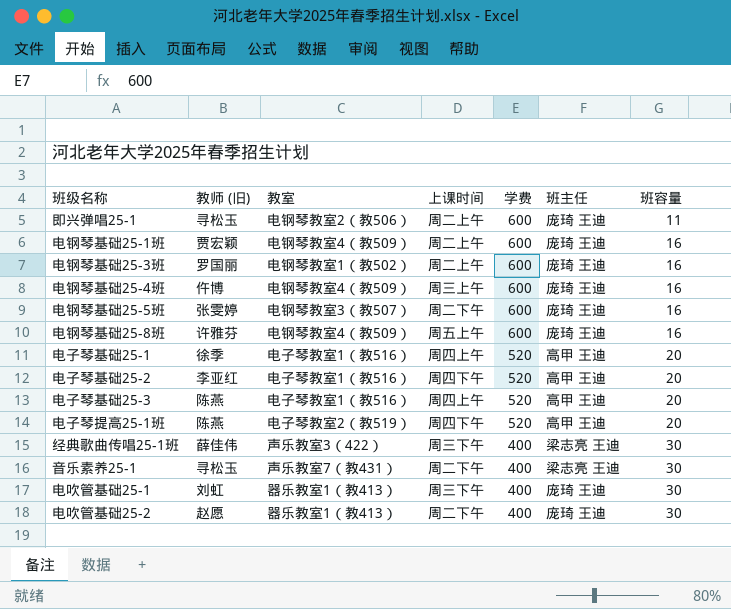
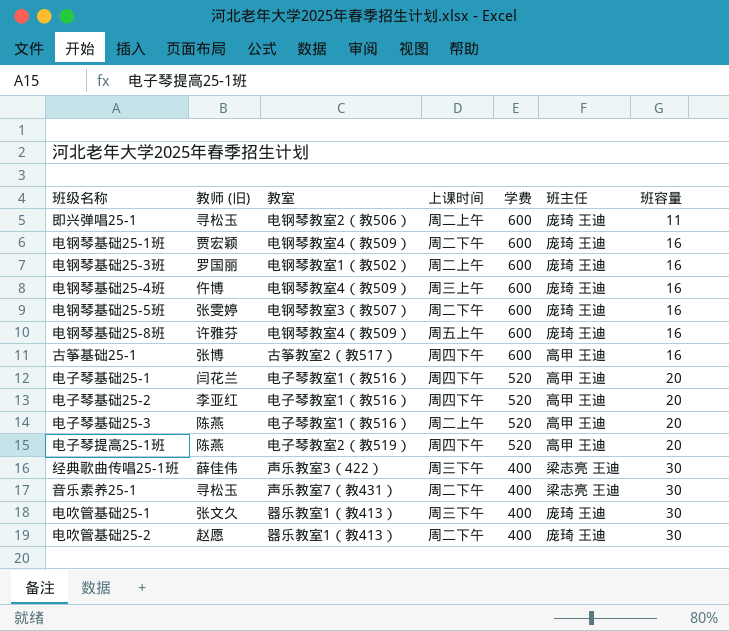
电钢琴基础25-1班 | 上课时间: 周二上午 -> 周二下午
row 古筝基础25-1: none -> 张博 | 古筝教室2（教517） | 周四下午 | 600 | 高甲 王迪 | 16
电子琴基础25-1 | 教师 (旧): 徐季 -> 闫花兰
电子琴基础25-1 | 上课时间: 周四上午 -> 周四下午
电子琴基础25-3 | 上课时间: 周四上午 -> 周二上午
电吹管基础25-1 | 教师 (旧): 刘虹 -> 张文久

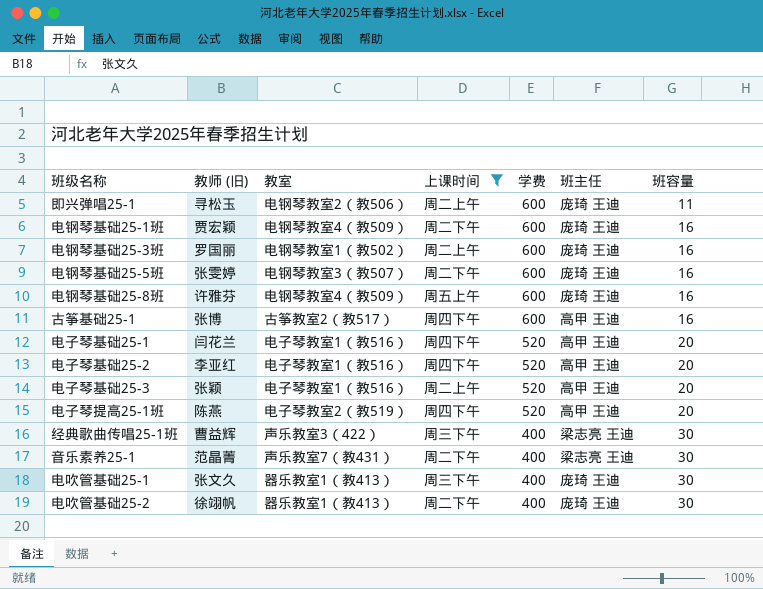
filter: none -> 上课时间 != 周三上午
电子琴基础25-3 | 教师 (旧): 陈燕 -> 张颖
经典歌曲传唱25-1班 | 教师 (旧): 薛佳伟 -> 曹益辉
音乐素养25-1 | 教师 (旧): 寻松玉 -> 范晶菁
电吹管基础25-2 | 教师 (旧): 赵愿 -> 徐翊帆

